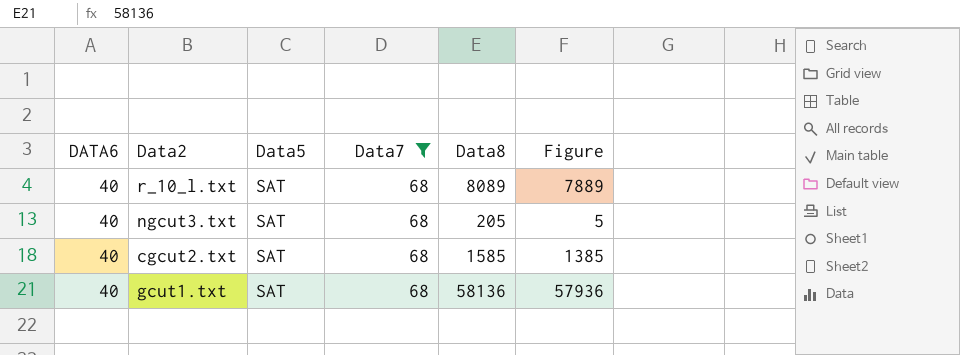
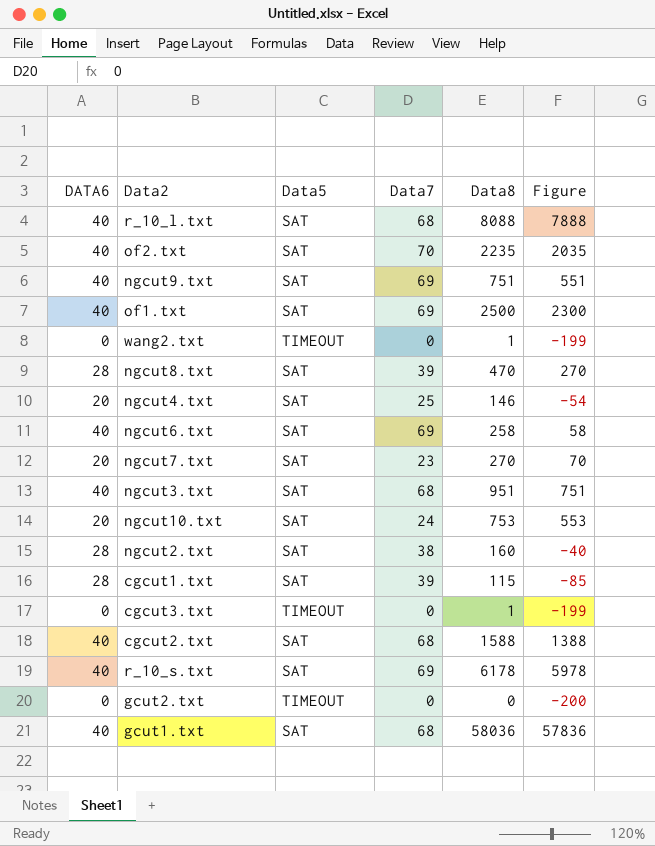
filter: Data7 = 68 -> none
r_10_l.txt | Data8: 8089 -> 8088
r_10_l.txt | Figure: 7889 -> 7888
ngcut3.txt | Data8: 205 -> 951
ngcut3.txt | Figure: 5 -> 751
cgcut2.txt | Data8: 1585 -> 1588
cgcut2.txt | Figure: 1385 -> 1388
gcut1.txt | Data8: 58136 -> 58036
gcut1.txt | Figure: 57936 -> 57836

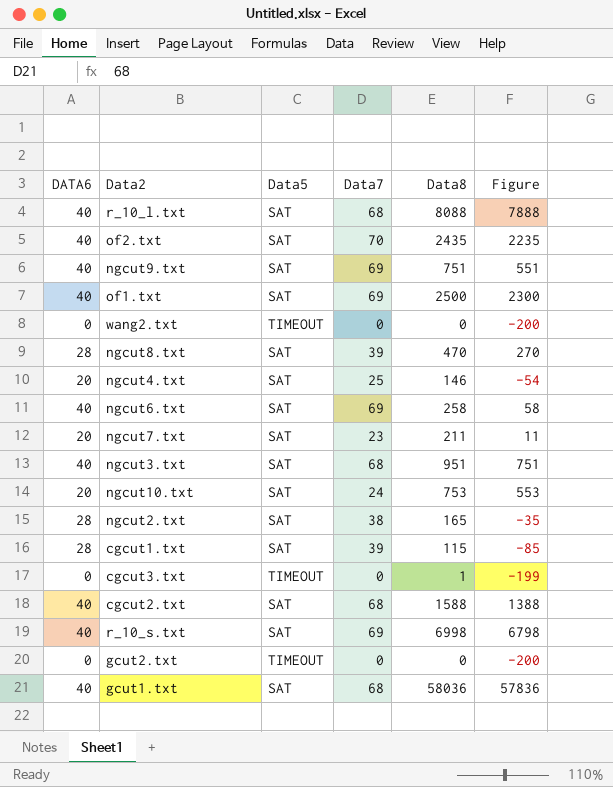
of2.txt | Data8: 2235 -> 2435
of2.txt | Figure: 2035 -> 2235
wang2.txt | Data8: 1 -> 0
wang2.txt | Figure: -199 -> -200
ngcut7.txt | Data8: 270 -> 211
ngcut7.txt | Figure: 70 -> 11
ngcut2.txt | Data8: 160 -> 165
ngcut2.txt | Figure: -40 -> -35
r_10_s.txt | Data8: 6178 -> 6998
r_10_s.txt | Figure: 5978 -> 6798

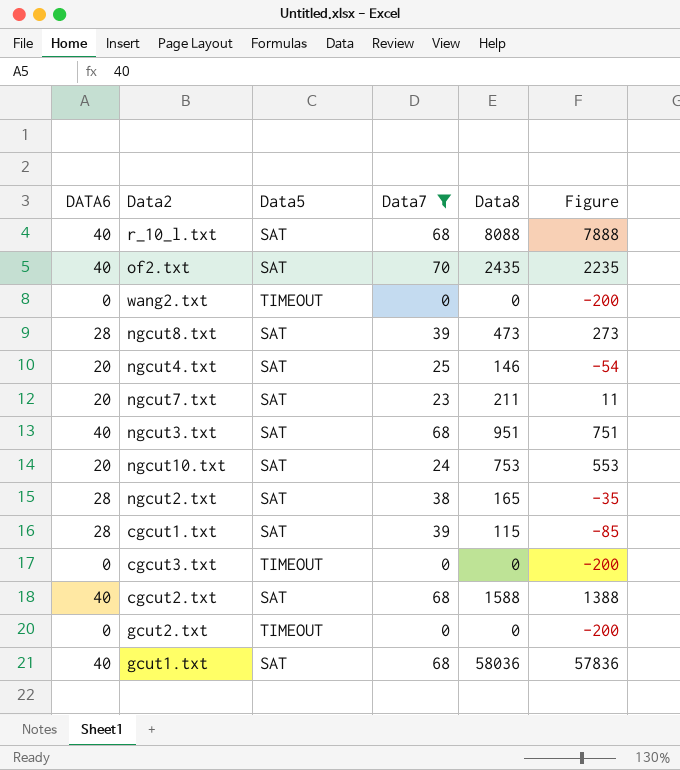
filter: none -> Data7 != 69
ngcut8.txt | Data8: 470 -> 473
ngcut8.txt | Figure: 270 -> 273
cgcut3.txt | Data8: 1 -> 0
cgcut3.txt | Figure: -199 -> -200

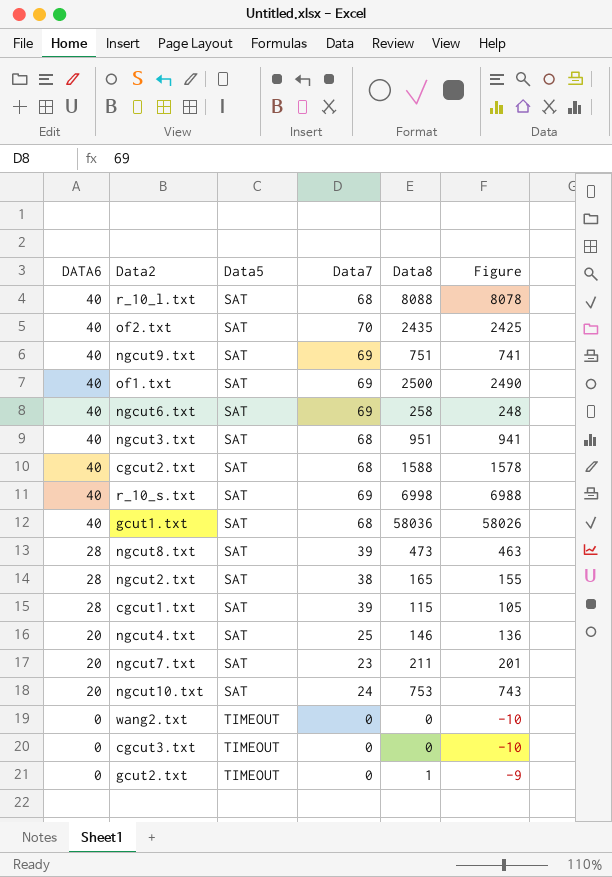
filter: Data7 != 69 -> none
row order: none -> DATA6 descending
column Figure | formula: [Data8] - 200 -> [Data8] - 10
gcut2.txt | Data8: 0 -> 1

